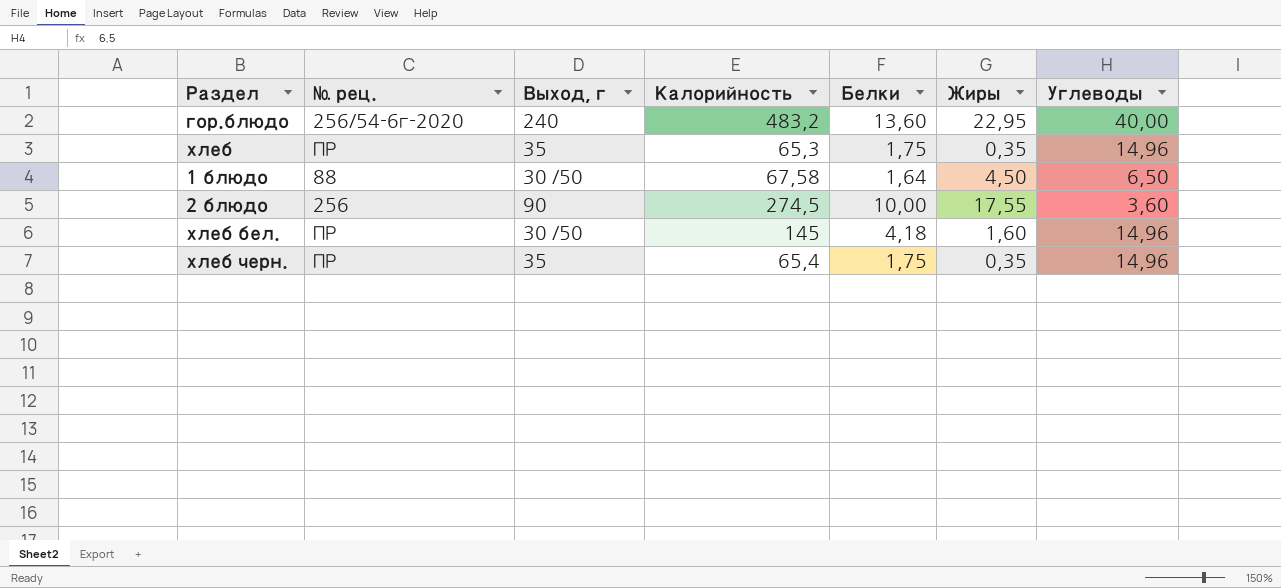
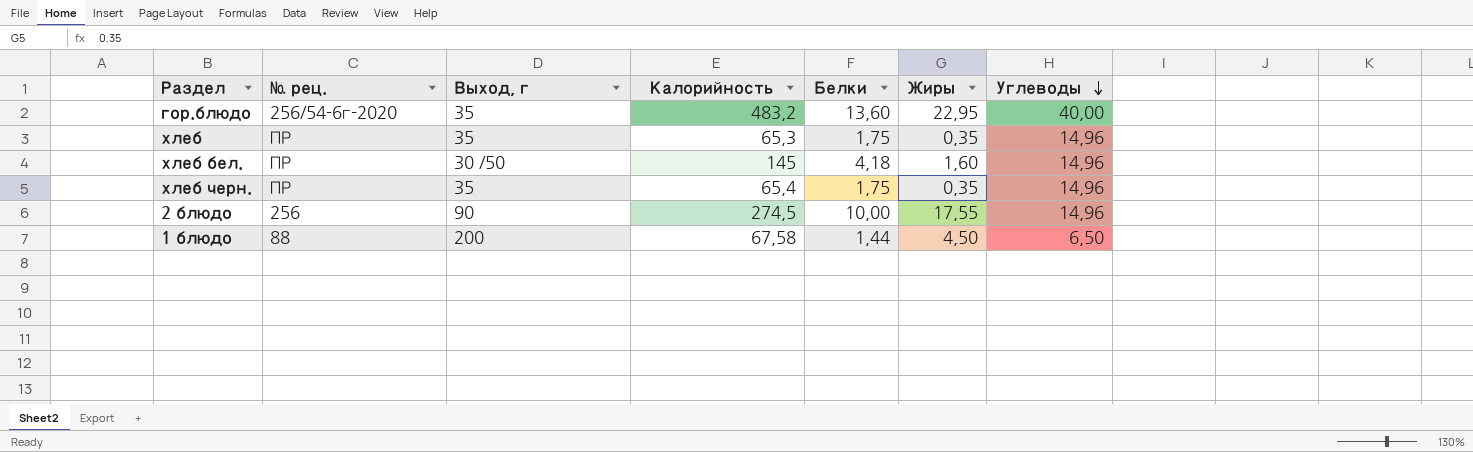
row order: none -> Углеводы descending
гор.блюдо | Выход, г: 240 -> 35
2 блюдо | Углеводы: 3,60 -> 14,96
1 блюдо | Выход, г: 30 /50 -> 200
1 блюдо | Белки: 1,64 -> 1,44

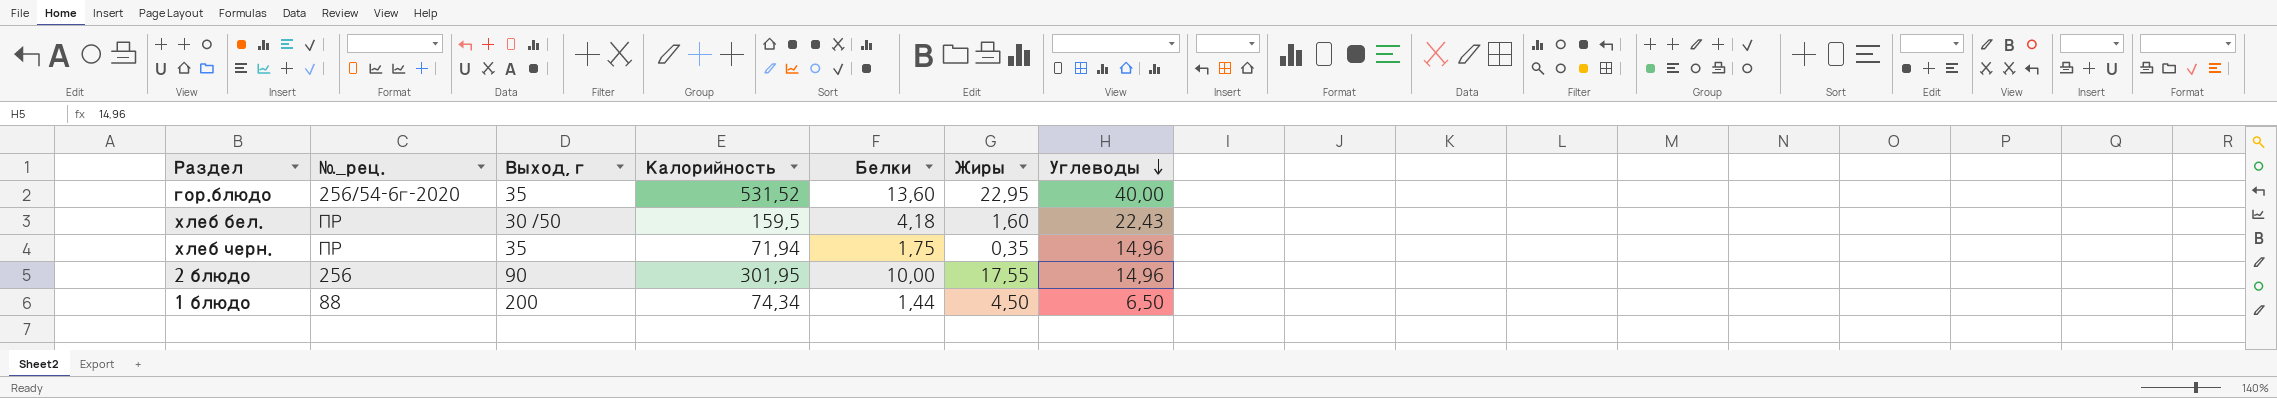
column name: № рец. -> №_рец.
row хлеб: ПР | 35 | 65,3 | 1,75 | 0,35 | 14,96 -> none
гор.блюдо | Калорийность: 483,2 -> 531,52
хлеб бел. | Калорийность: 145 -> 159,5
хлеб бел. | Углеводы: 14,96 -> 22,43
хлеб черн. | Калорийность: 65,4 -> 71,94
2 блюдо | Калорийность: 274,5 -> 301,95
1 блюдо | Калорийность: 67,58 -> 74,34

